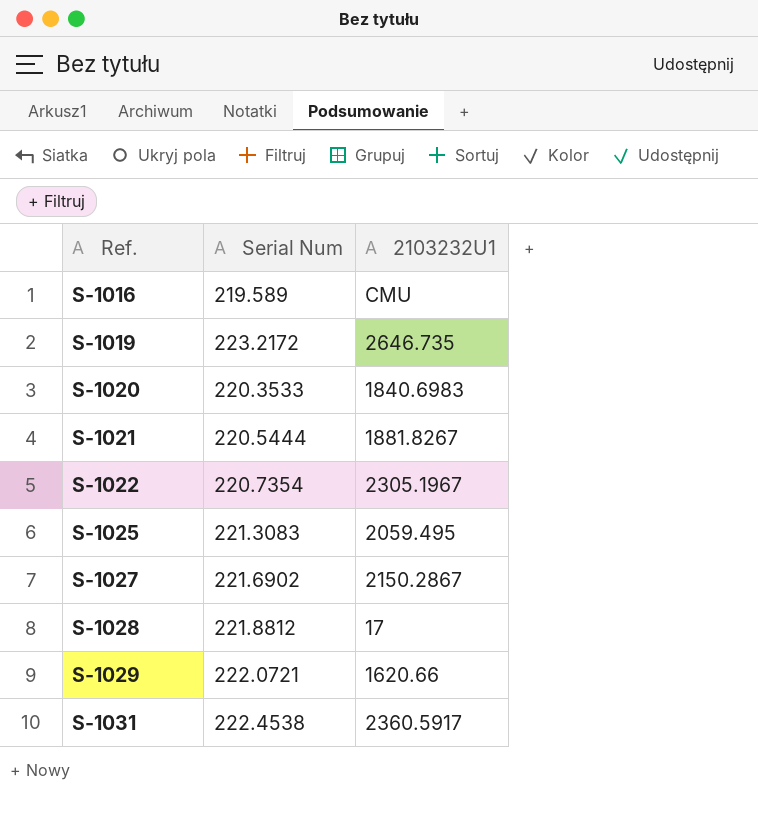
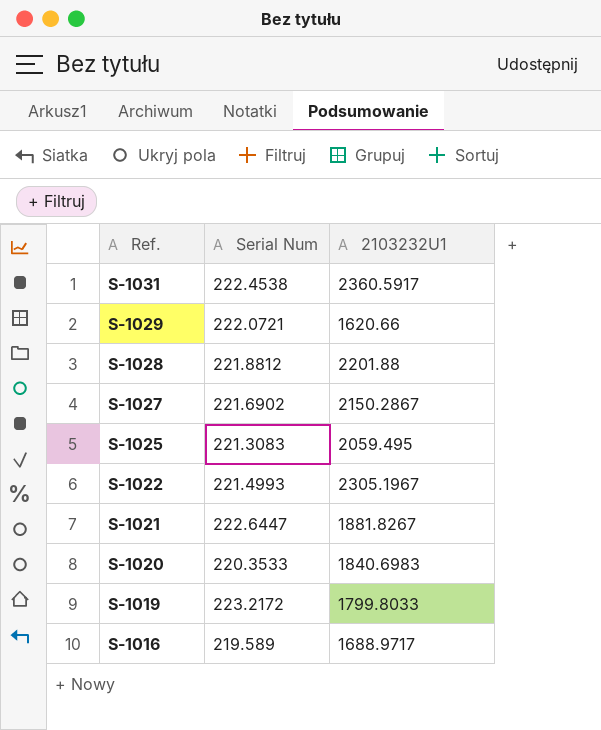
row order: Ref. ascending -> Ref. descending
S-1028 | 2103232U1: 17 -> 2201.88
S-1022 | Serial Num: 220.7354 -> 221.4993
S-1021 | Serial Num: 220.5444 -> 222.6447
S-1019 | 2103232U1: 2646.735 -> 1799.8033
S-1016 | 2103232U1: CMU -> 1688.9717

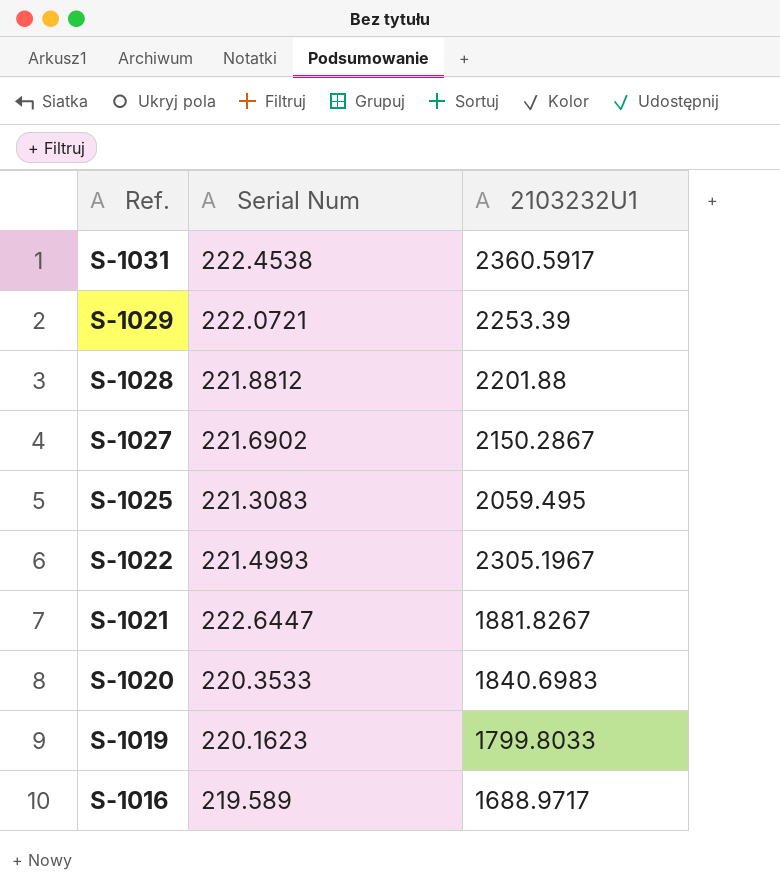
S-1029 | 2103232U1: 1620.66 -> 2253.39
S-1019 | Serial Num: 223.2172 -> 220.1623

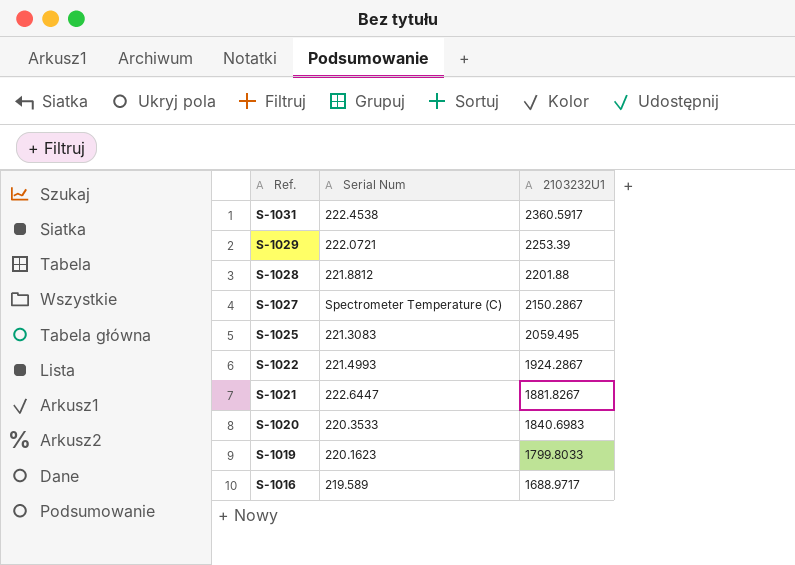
S-1027 | Serial Num: 221.6902 -> Spectrometer Temperature (C)
S-1022 | 2103232U1: 2305.1967 -> 1924.2867

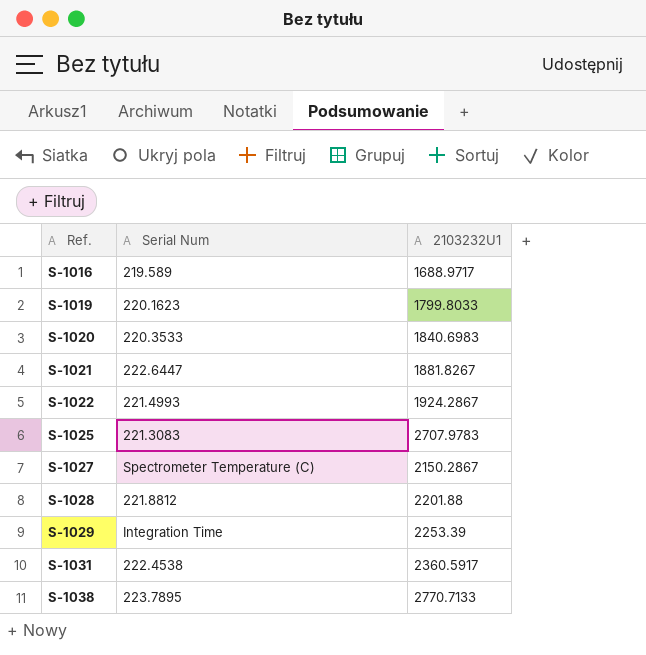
row order: Ref. descending -> Ref. ascending
S-1025 | 2103232U1: 2059.495 -> 2707.9783
S-1029 | Serial Num: 222.0721 -> Integration Time
row S-1038: none -> 223.7895 | 2770.7133

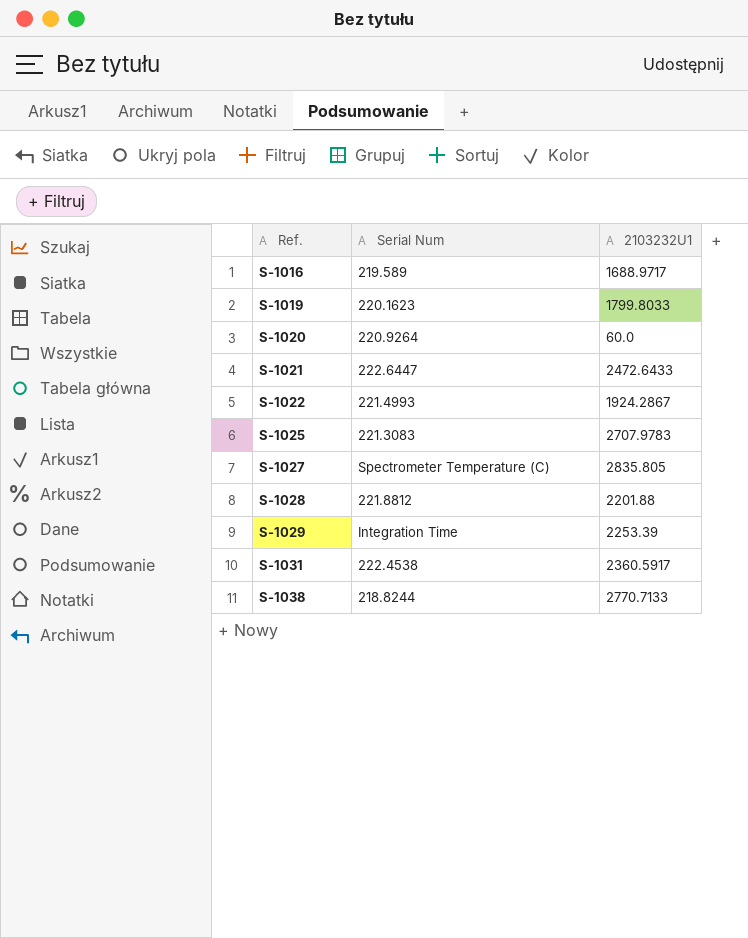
S-1020 | Serial Num: 220.3533 -> 220.9264
S-1020 | 2103232U1: 1840.6983 -> 60.0
S-1021 | 2103232U1: 1881.8267 -> 2472.6433
S-1027 | 2103232U1: 2150.2867 -> 2835.805
S-1038 | Serial Num: 223.7895 -> 218.8244

